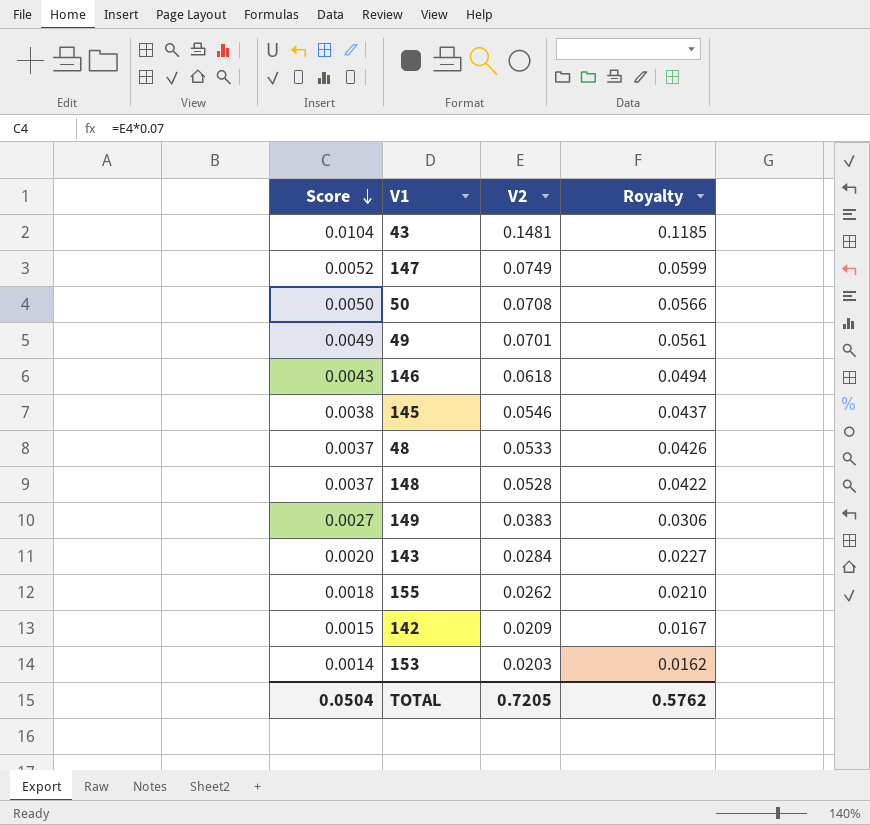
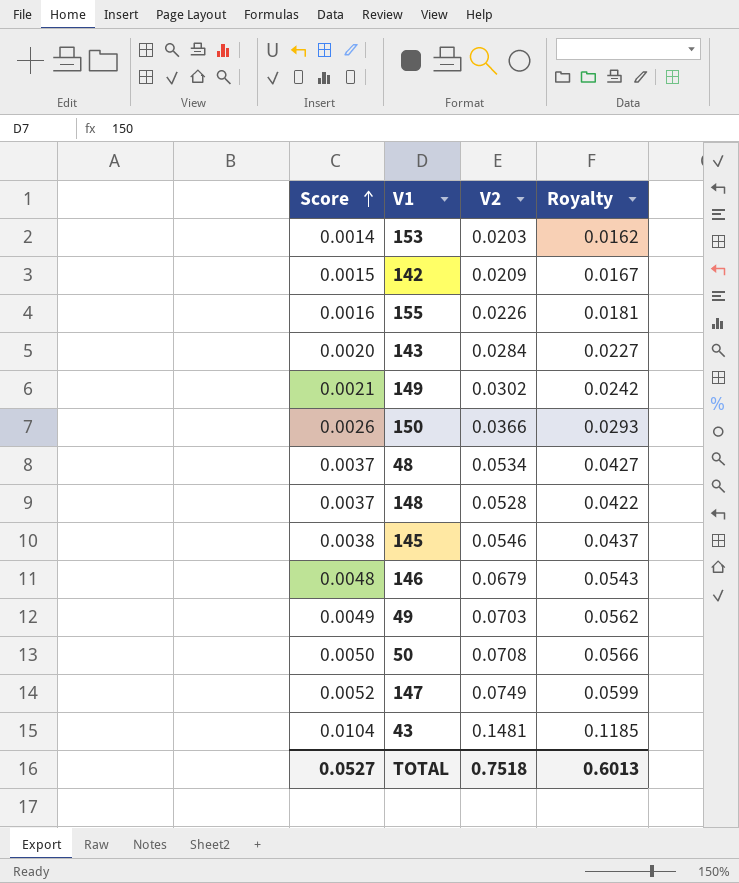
row order: Score descending -> Score ascending
155 | Score: 0.0018 -> 0.0016
155 | V2: 0.0262 -> 0.0226
155 | Royalty: 0.0210 -> 0.0181
149 | Score: 0.0027 -> 0.0021
149 | V2: 0.0383 -> 0.0302
149 | Royalty: 0.0306 -> 0.0242
row 150: none -> 0.0026 | 0.0366 | 0.0293
48 | V2: 0.0533 -> 0.0534
48 | Royalty: 0.0426 -> 0.0427
146 | Score: 0.0043 -> 0.0048
146 | V2: 0.0618 -> 0.0679
146 | Royalty: 0.0494 -> 0.0543
49 | V2: 0.0701 -> 0.0703
49 | Royalty: 0.0561 -> 0.0562
TOTAL | Score: 0.0504 -> 0.0527
TOTAL | V2: 0.7205 -> 0.7518
TOTAL | Royalty: 0.5762 -> 0.6013

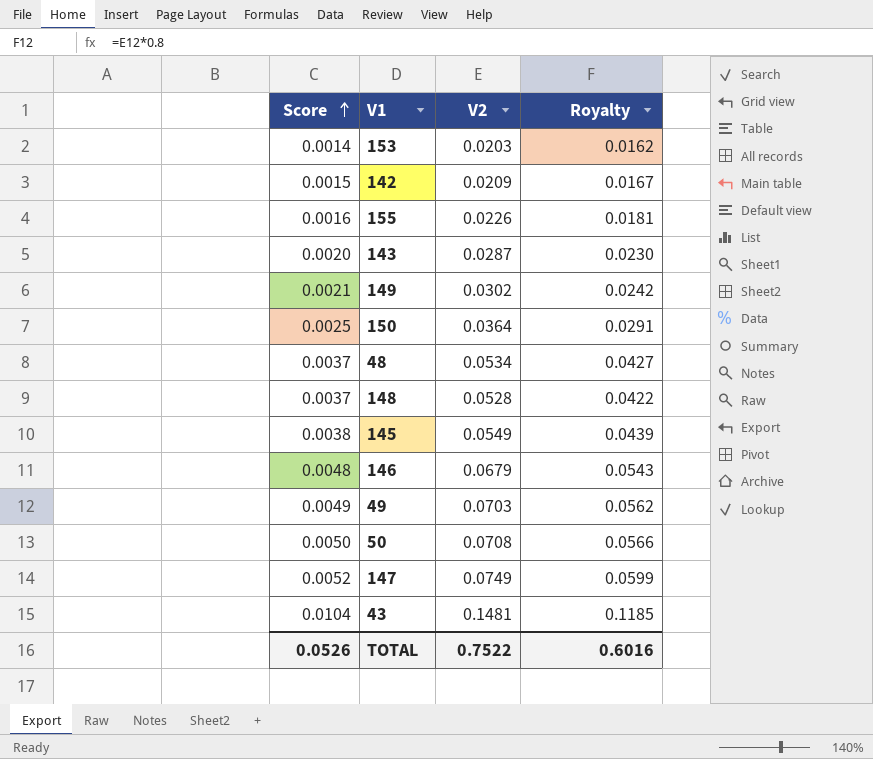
143 | V2: 0.0284 -> 0.0287
143 | Royalty: 0.0227 -> 0.0230
150 | Score: 0.0026 -> 0.0025
150 | V2: 0.0366 -> 0.0364
150 | Royalty: 0.0293 -> 0.0291
145 | V2: 0.0546 -> 0.0549
145 | Royalty: 0.0437 -> 0.0439
TOTAL | Score: 0.0527 -> 0.0526
TOTAL | V2: 0.7518 -> 0.7522
TOTAL | Royalty: 0.6013 -> 0.6016

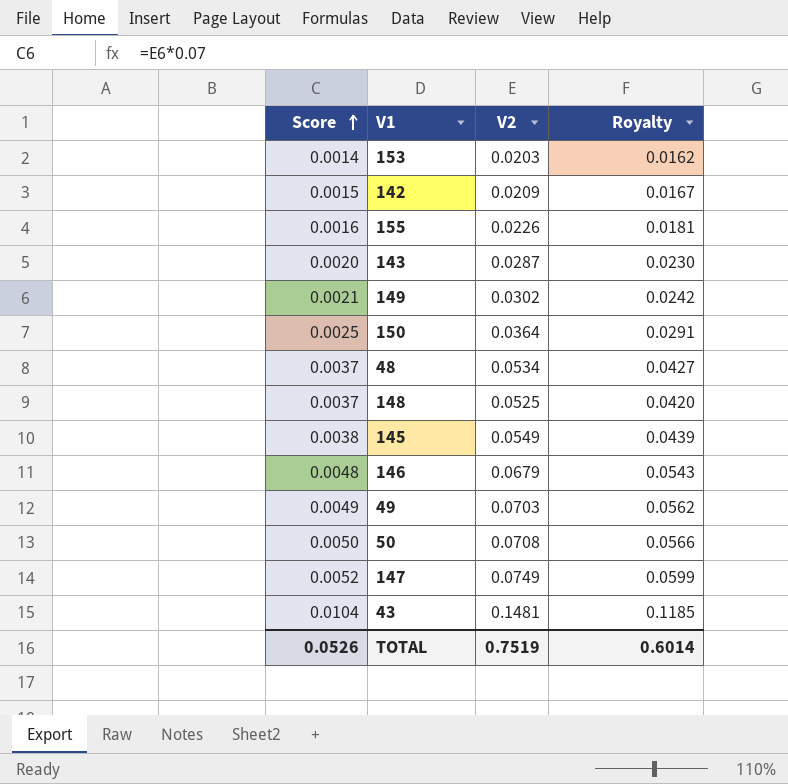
148 | V2: 0.0528 -> 0.0525
148 | Royalty: 0.0422 -> 0.0420
TOTAL | V2: 0.7522 -> 0.7519
TOTAL | Royalty: 0.6016 -> 0.6014

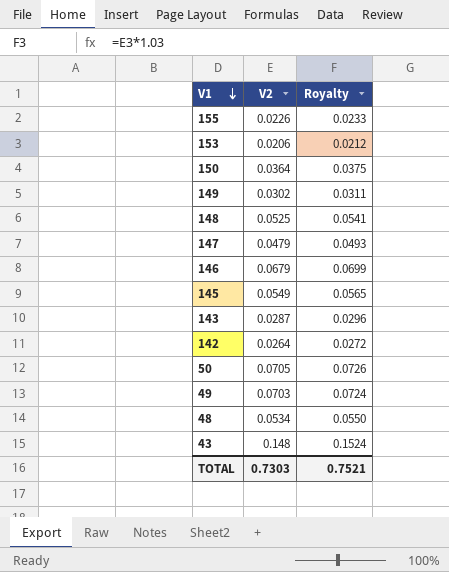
row order: Score ascending -> V1 descending
column Score | formula: [V2] * 0.07 -> none
column Royalty | formula: [V2] * 0.8 -> [V2] * 1.03
153 | V2: 0.0203 -> 0.0206
147 | V2: 0.0749 -> 0.0479
142 | V2: 0.0209 -> 0.0264
50 | V2: 0.0708 -> 0.0705
43 | V2: 0.1481 -> 0.148
TOTAL | V2: 0.7519 -> 0.7303
TOTAL | Royalty: 0.6014 -> 0.7521

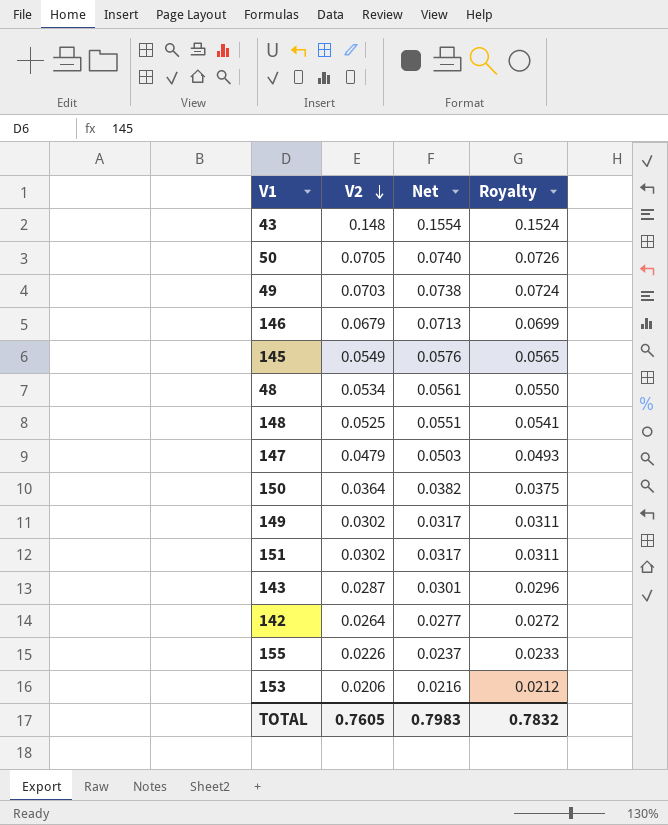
row order: V1 descending -> V2 descending
column Net | formula: none -> [V2] * 1.05
row 151: none -> 0.0302 | 0.0317 | 0.0311
TOTAL | V2: 0.7303 -> 0.7605
TOTAL | Royalty: 0.7521 -> 0.7832

